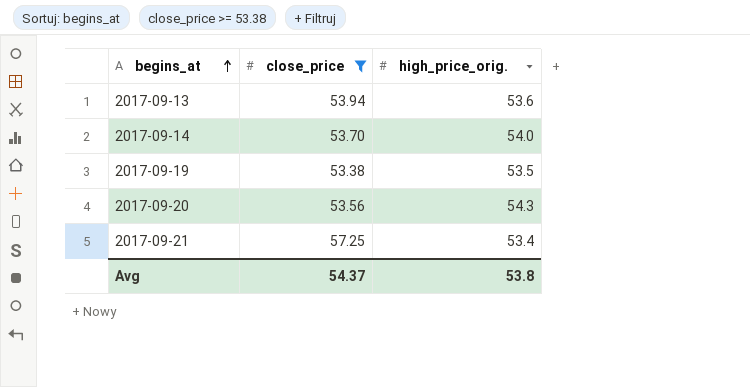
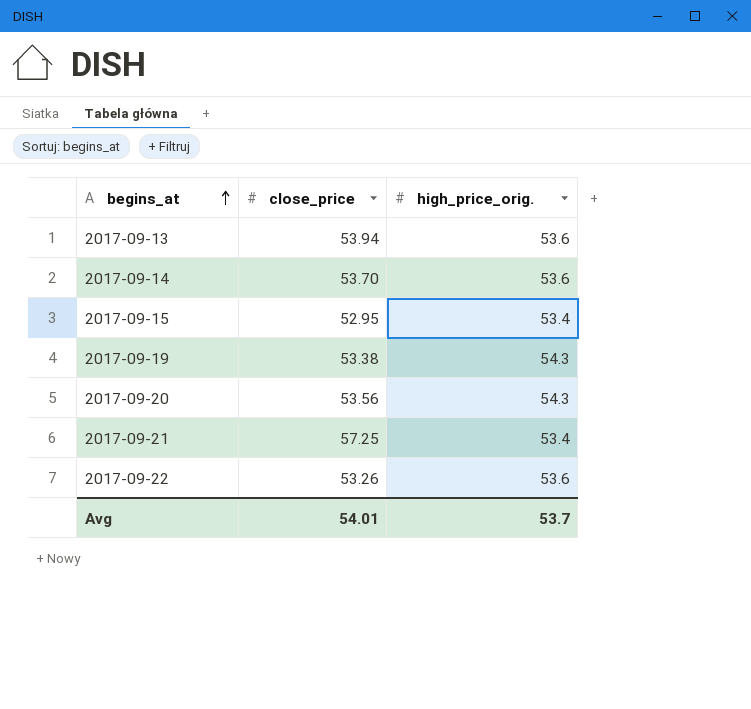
filter: close_price >= 53.38 -> none
2017-09-14 | high_price_orig.: 54.0 -> 53.6
2017-09-19 | high_price_orig.: 53.5 -> 54.3
Avg | close_price: 54.37 -> 54.01
Avg | high_price_orig.: 53.8 -> 53.7

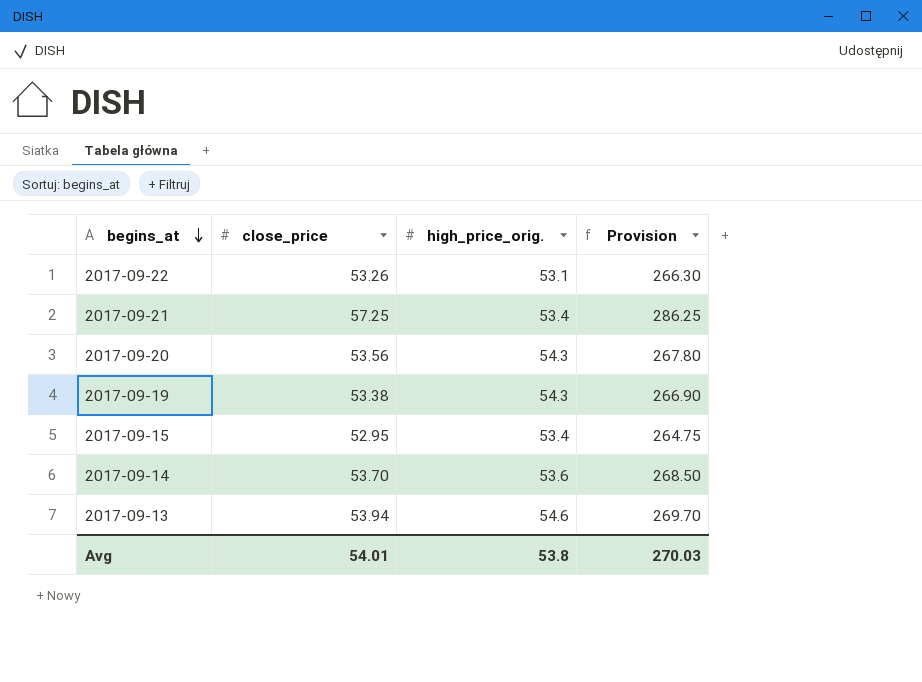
row order: begins_at ascending -> begins_at descending
column Provision | formula: none -> [close_price] * 5
2017-09-22 | high_price_orig.: 53.6 -> 53.1
2017-09-13 | high_price_orig.: 53.6 -> 54.6
Avg | high_price_orig.: 53.7 -> 53.8

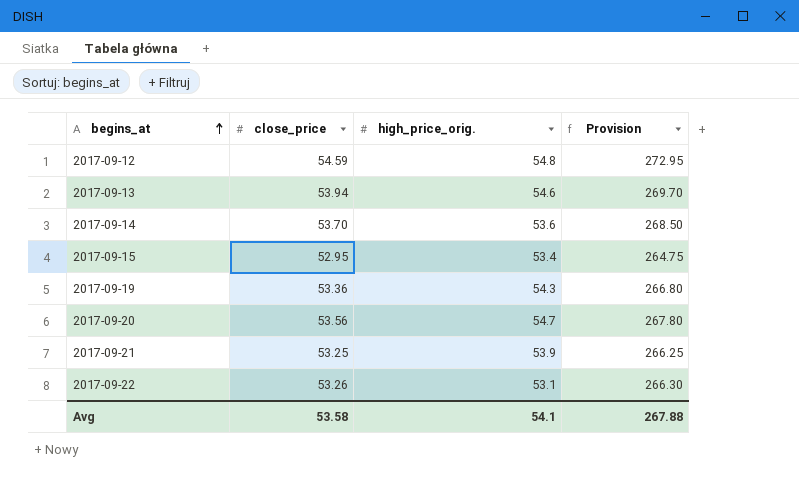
row order: begins_at descending -> begins_at ascending
row 2017-09-12: none -> 54.59 | 54.8 | 272.95
2017-09-19 | close_price: 53.38 -> 53.36
2017-09-19 | Provision: 266.90 -> 266.80
2017-09-20 | high_price_orig.: 54.3 -> 54.7
2017-09-21 | close_price: 57.25 -> 53.25
2017-09-21 | high_price_orig.: 53.4 -> 53.9
2017-09-21 | Provision: 286.25 -> 266.25
Avg | close_price: 54.01 -> 53.58
Avg | high_price_orig.: 53.8 -> 54.1
Avg | Provision: 270.03 -> 267.88

